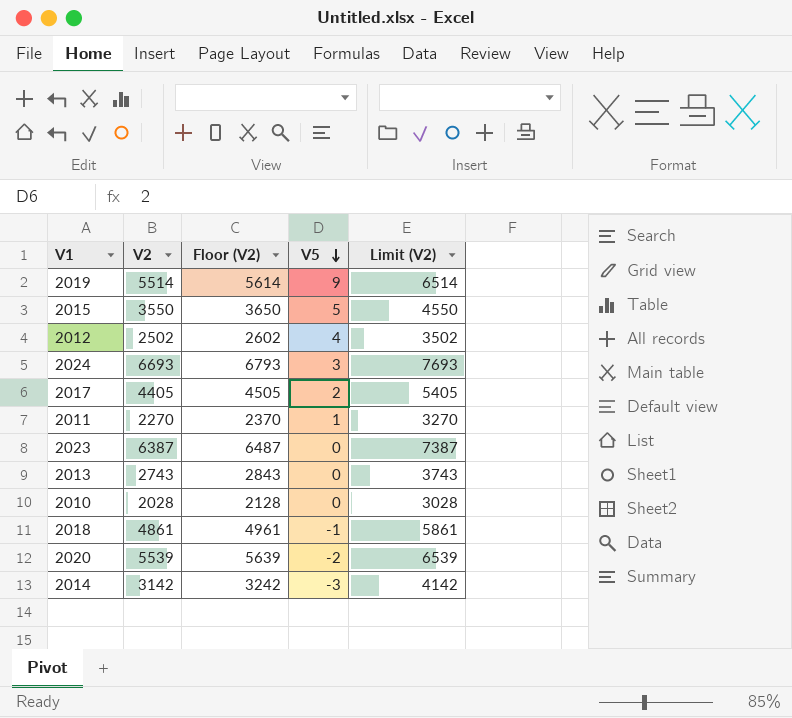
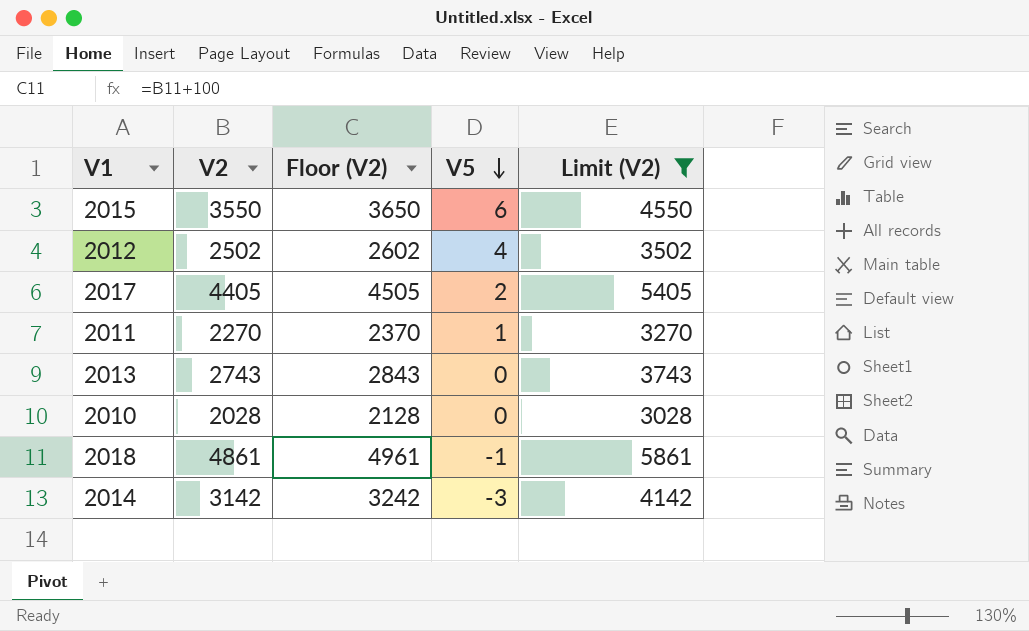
filter: none -> Limit (V2) <= 5861
2015 | V5: 5 -> 6

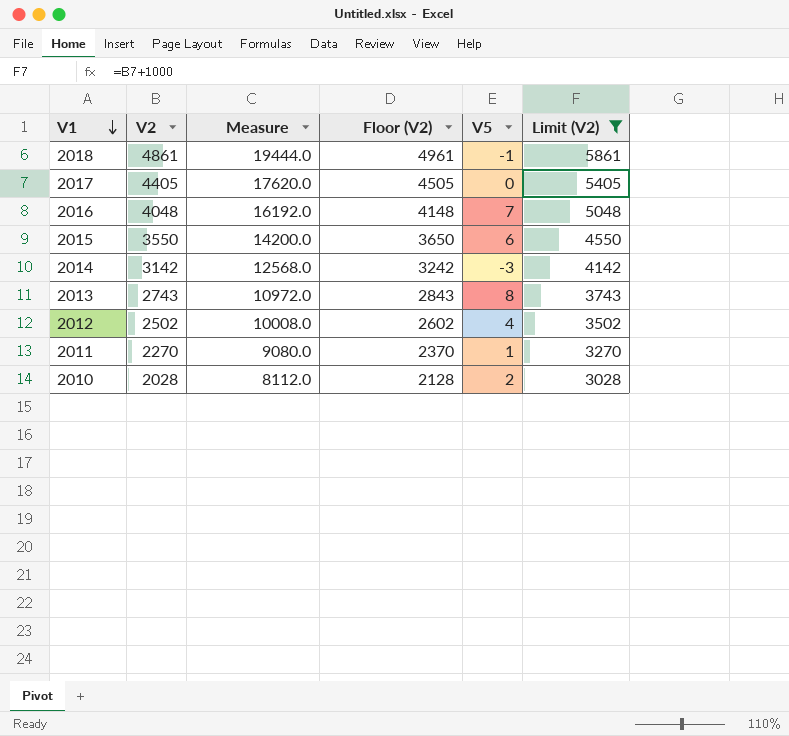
row order: V5 descending -> V1 descending
column Measure | formula: none -> [V2] * 4
2017 | V5: 2 -> 0
row 2016: none -> 4048 | 16192.0 | 4148 | 7 | 5048
2013 | V5: 0 -> 8
2010 | V5: 0 -> 2

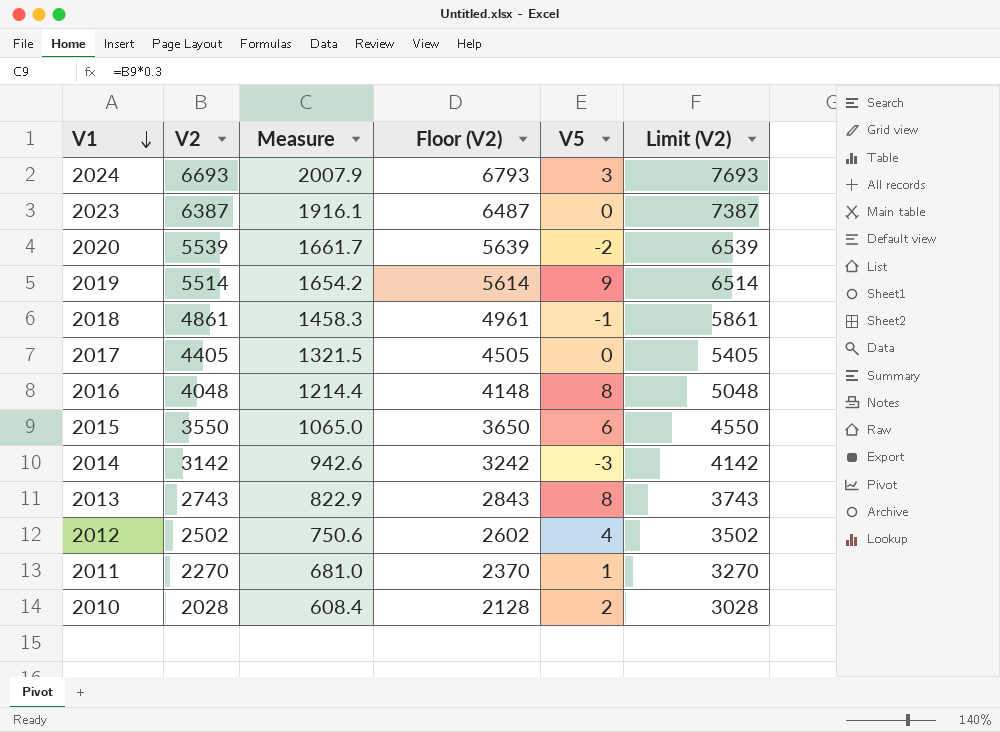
filter: Limit (V2) <= 5861 -> none
column Measure | formula: [V2] * 4 -> [V2] * 0.3
2016 | V5: 7 -> 8

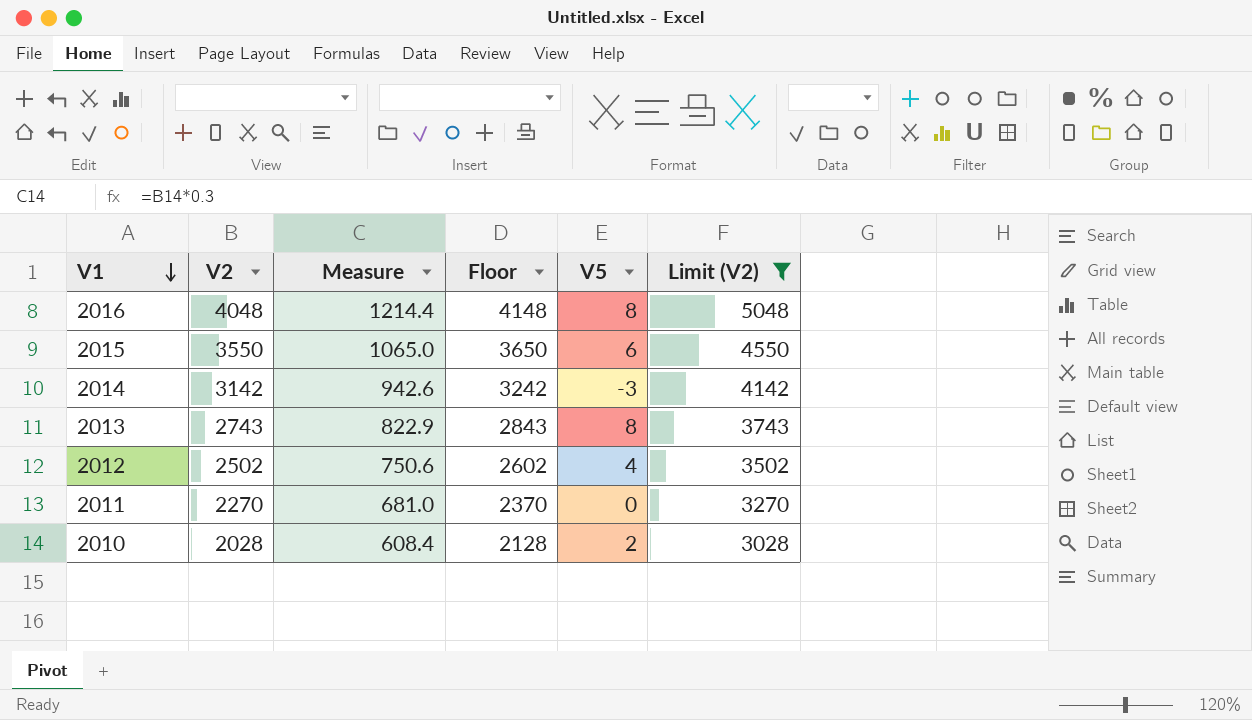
filter: none -> Limit (V2) <= 5048
column name: Floor (V2) -> Floor
2011 | V5: 1 -> 0

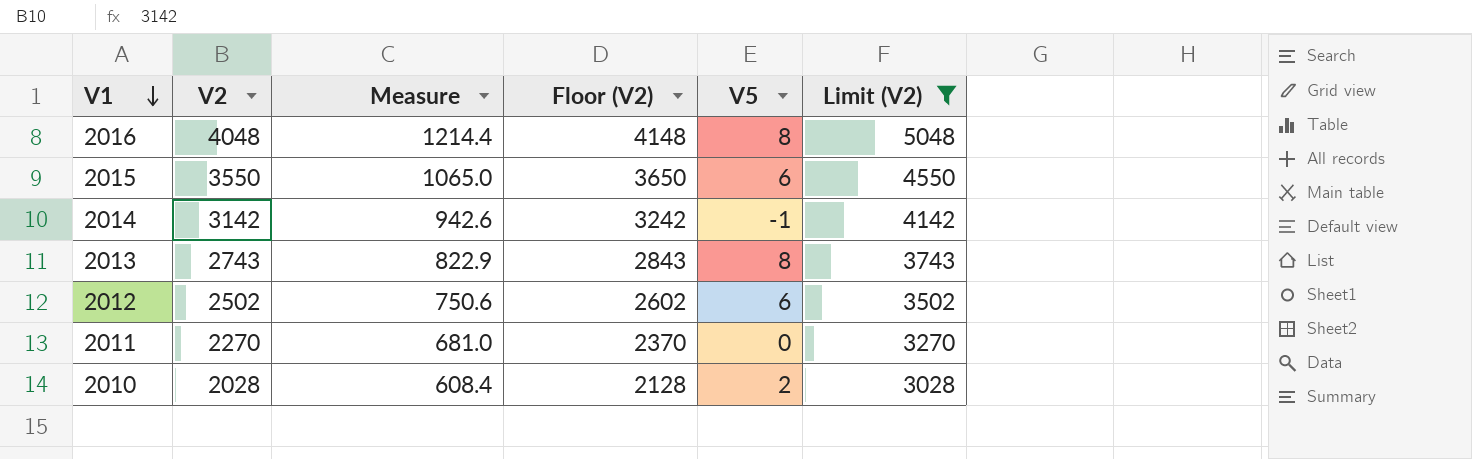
column name: Floor -> Floor (V2)
2014 | V5: -3 -> -1
2012 | V5: 4 -> 6

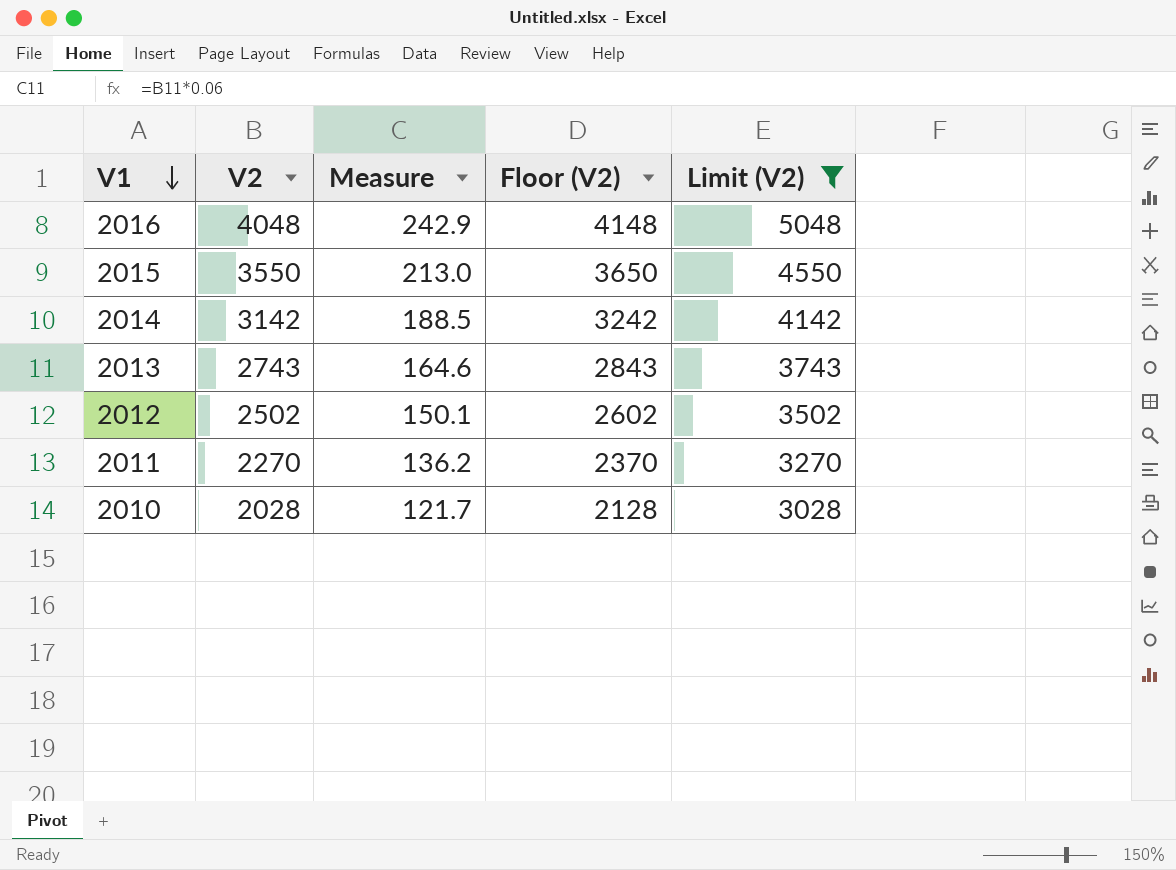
column V5 | position: 5 -> none
column Measure | formula: [V2] * 0.3 -> [V2] * 0.06

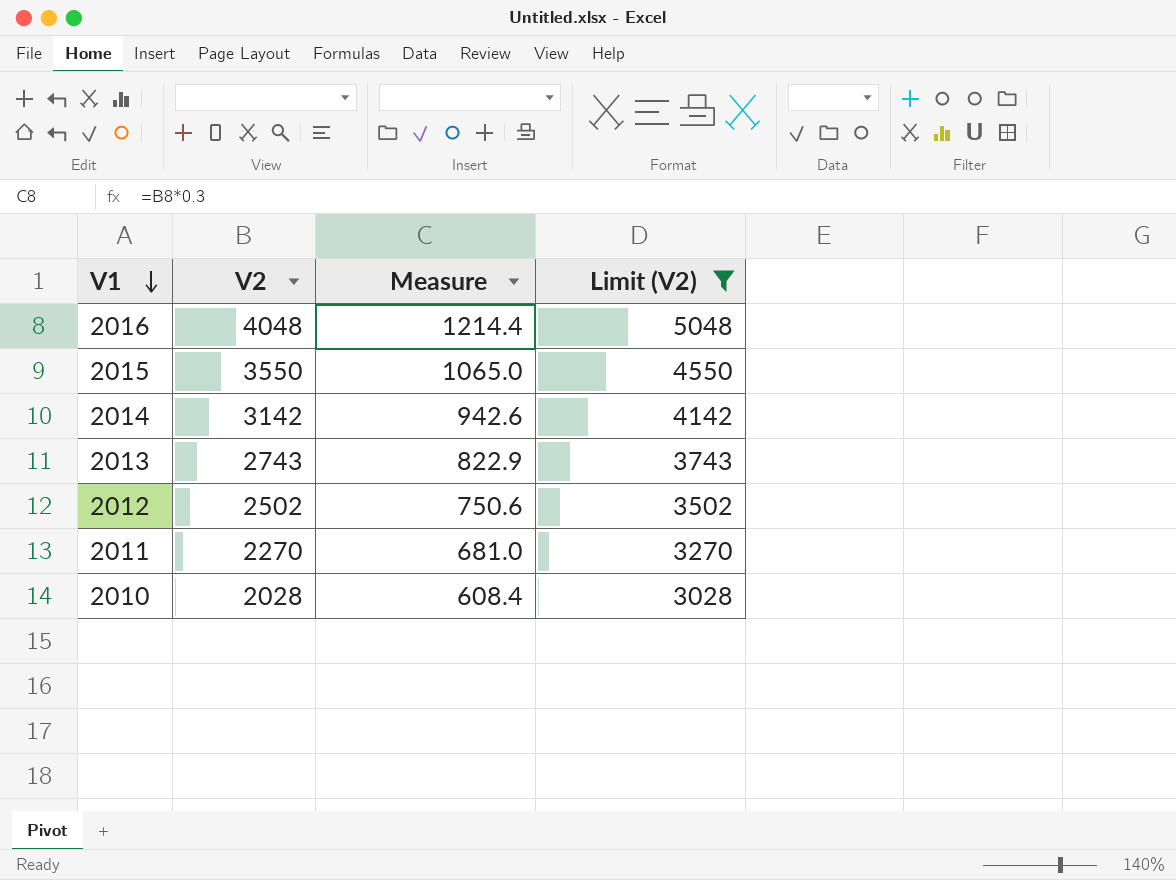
column Floor (V2) | formula: [V2] + 100 -> none
column Measure | formula: [V2] * 0.06 -> [V2] * 0.3

